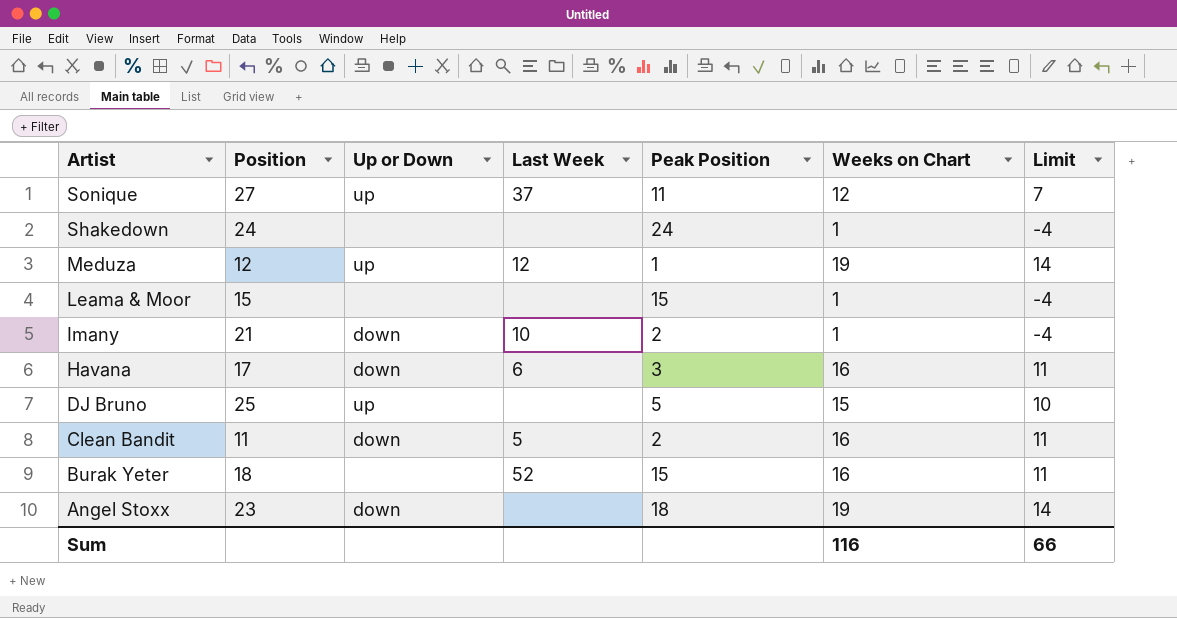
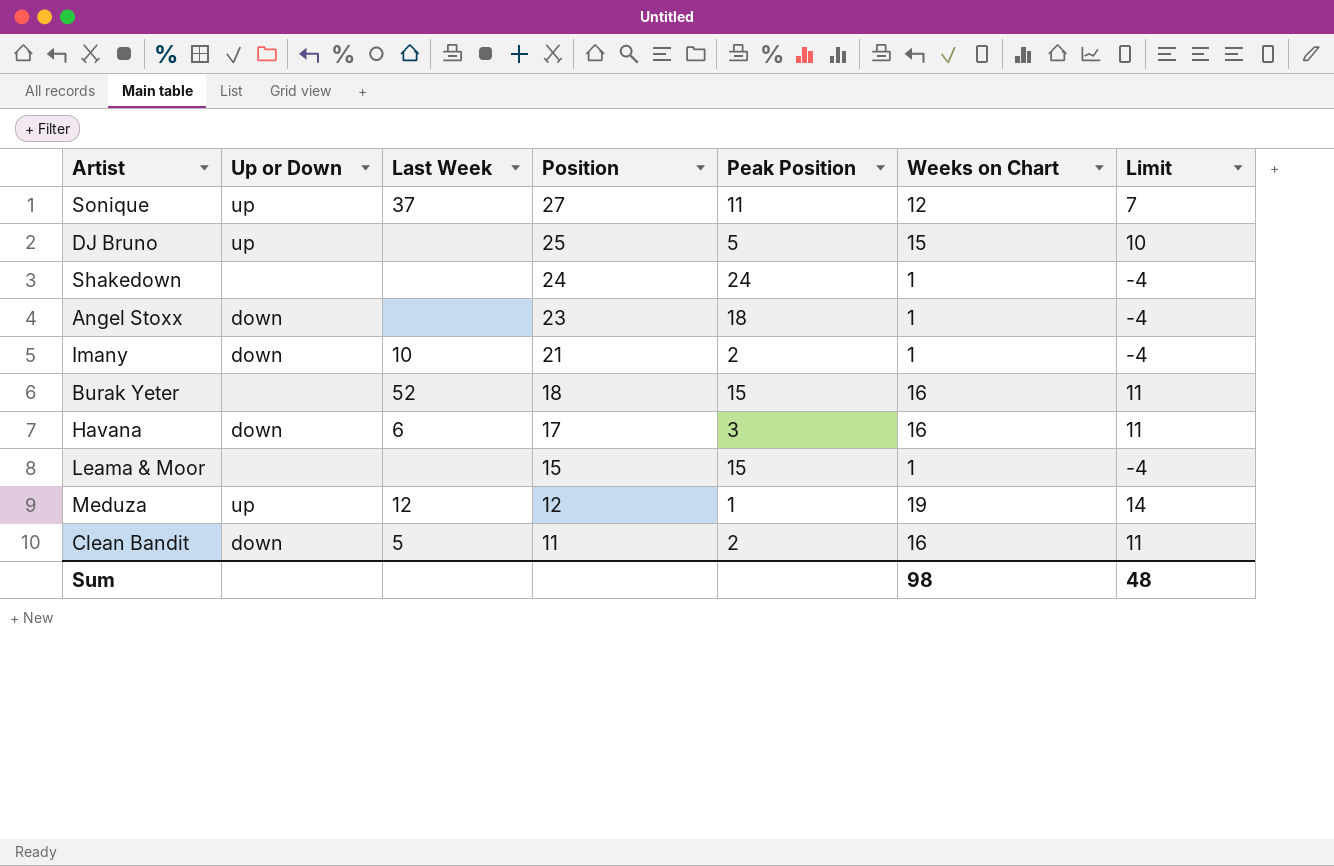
row order: Artist descending -> Position descending
column Position | position: 2 -> 4
Angel Stoxx | Weeks on Chart: 19 -> 1
Angel Stoxx | Limit: 14 -> -4
Sum | Weeks on Chart: 116 -> 98
Sum | Limit: 66 -> 48

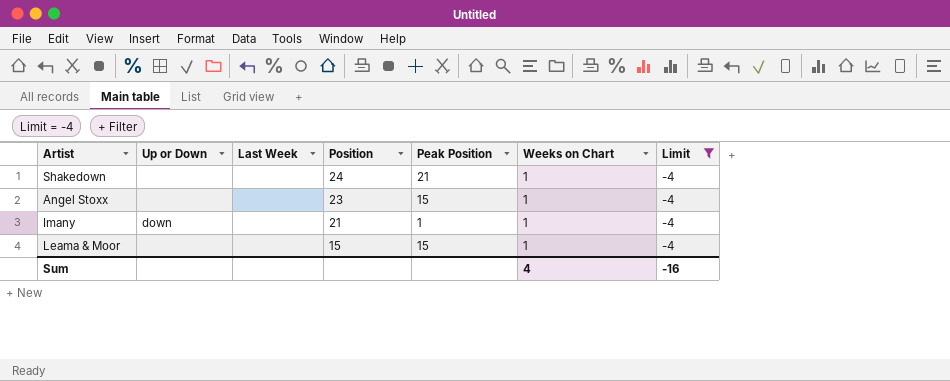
filter: none -> Limit = -4
Shakedown | Peak Position: 24 -> 21
Angel Stoxx | Up or Down: down -> none
Angel Stoxx | Peak Position: 18 -> 15
Imany | Last Week: 10 -> none
Imany | Peak Position: 2 -> 1
Sum | Weeks on Chart: 98 -> 4
Sum | Limit: 48 -> -16

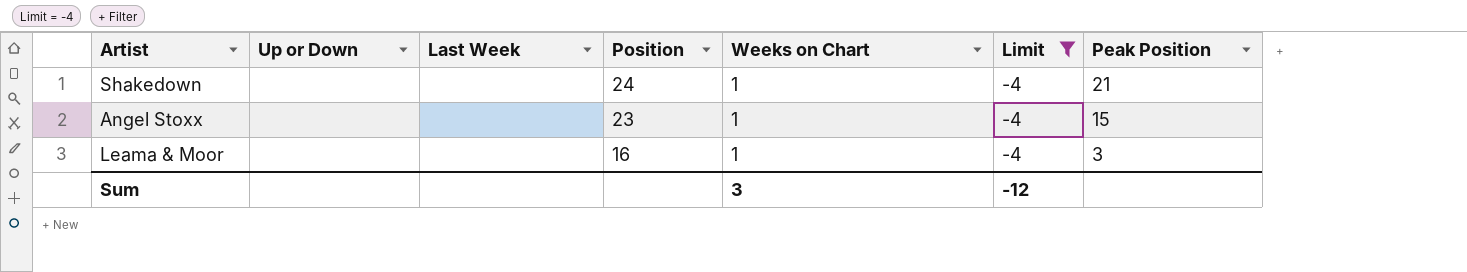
column Peak Position | position: 5 -> 7
row Imany: down | none | 21 | 1 | 1 | -4 -> none
Leama & Moor | Position: 15 -> 16
Leama & Moor | Peak Position: 15 -> 3
Sum | Weeks on Chart: 4 -> 3
Sum | Limit: -16 -> -12

